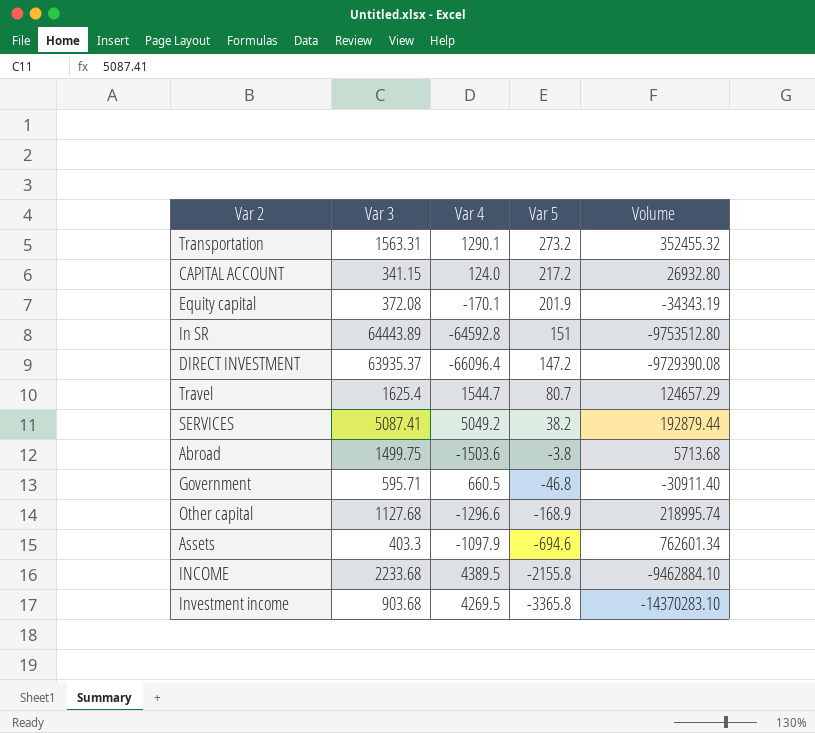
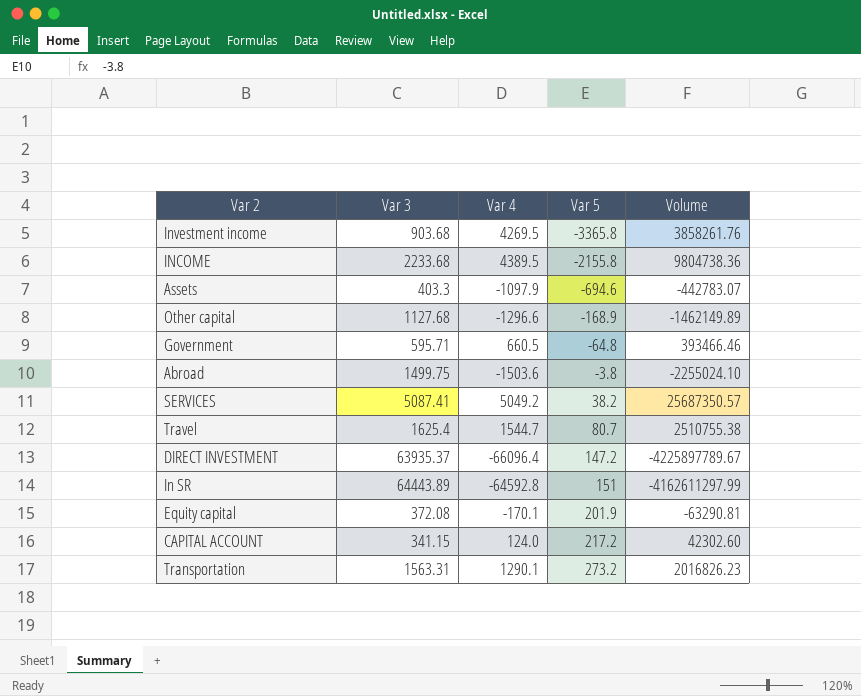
row order: Var 5 descending -> Var 5 ascending
column Volume | formula: [Var 4] * [Var 5] -> [Var 3] * [Var 4]
Government | Var 5: -46.8 -> -64.8

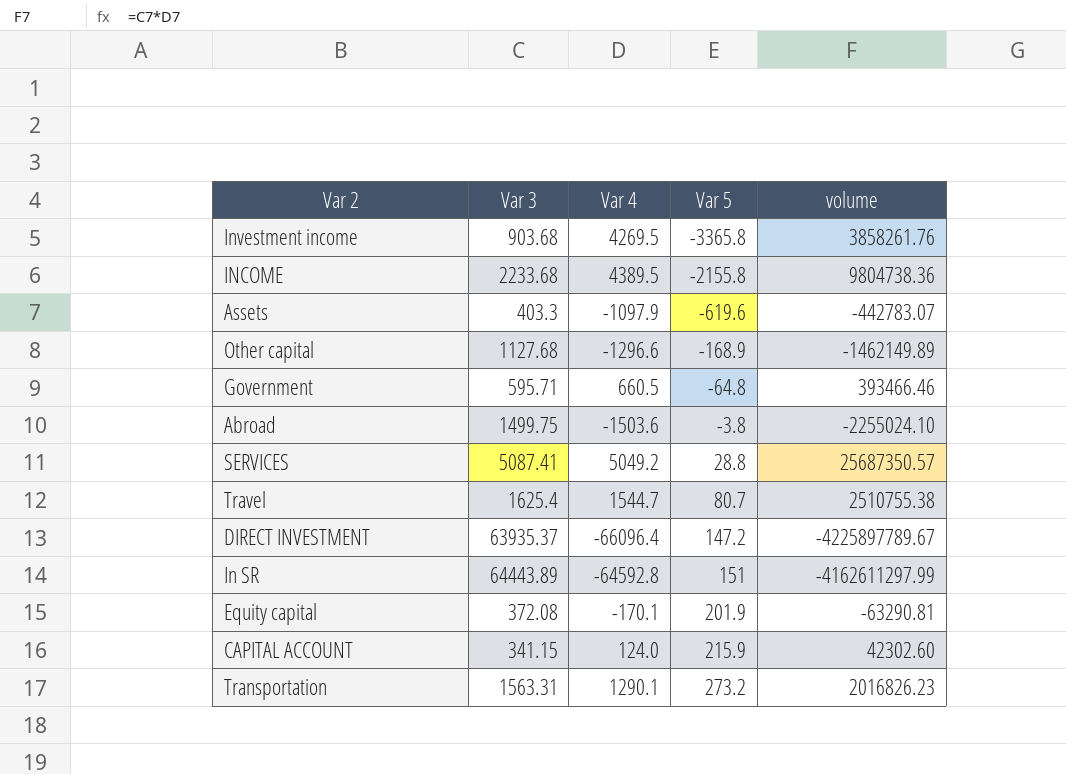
column name: Volume -> volume
Assets | Var 5: -694.6 -> -619.6
SERVICES | Var 5: 38.2 -> 28.8
CAPITAL ACCOUNT | Var 5: 217.2 -> 215.9

